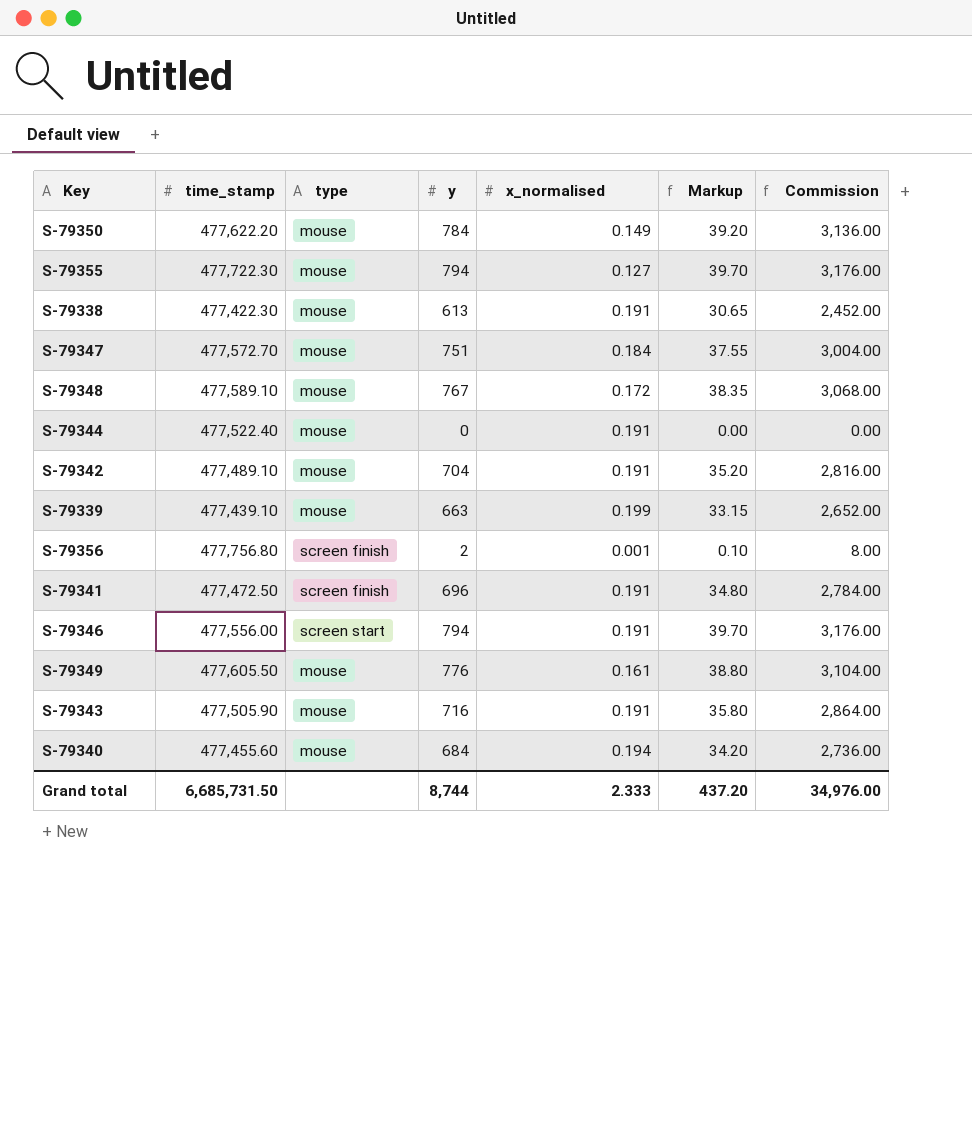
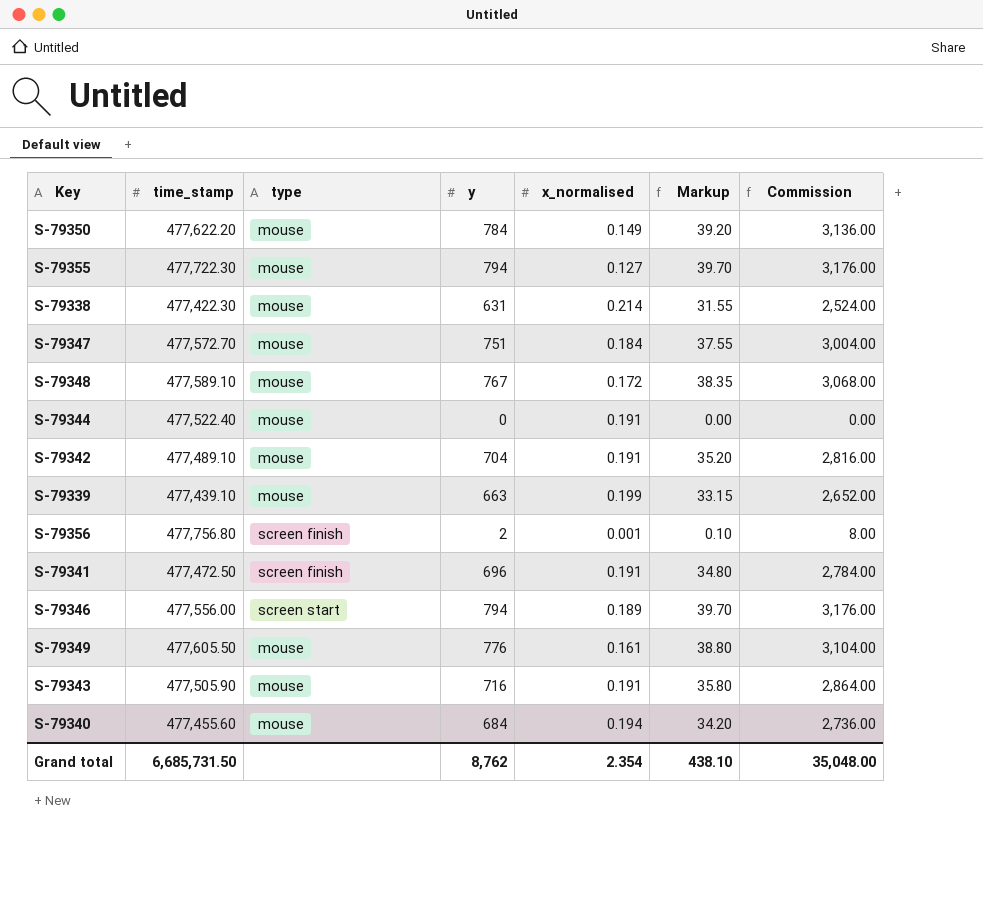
S-79338 | y: 613 -> 631
S-79338 | x_normalised: 0.191 -> 0.214
S-79338 | Markup: 30.65 -> 31.55
S-79338 | Commission: 2,452.00 -> 2,524.00
S-79346 | x_normalised: 0.191 -> 0.189
Grand total | y: 8,744 -> 8,762
Grand total | x_normalised: 2.333 -> 2.354
Grand total | Markup: 437.20 -> 438.10
Grand total | Commission: 34,976.00 -> 35,048.00

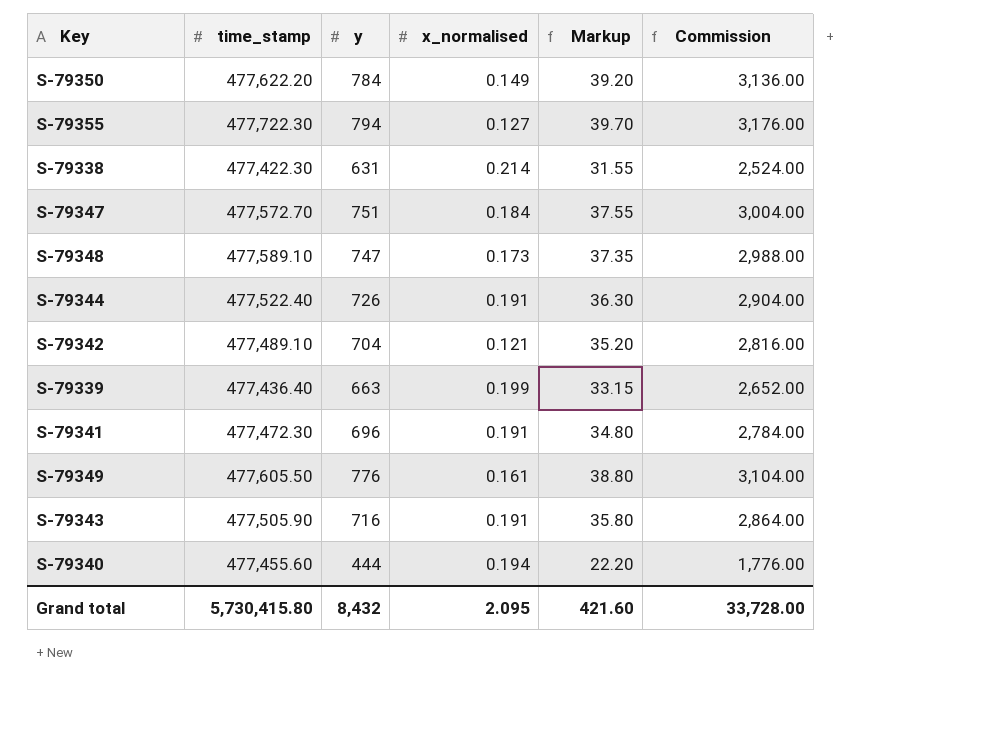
column type | position: 3 -> none
row S-79356: 477,756.80 | screen finish | 2 | 0.001 | 0.10 | 8.00 -> none
row S-79346: 477,556.00 | screen start | 794 | 0.189 | 39.70 | 3,176.00 -> none
S-79348 | y: 767 -> 747
S-79348 | x_normalised: 0.172 -> 0.173
S-79348 | Markup: 38.35 -> 37.35
S-79348 | Commission: 3,068.00 -> 2,988.00
S-79344 | y: 0 -> 726
S-79344 | Markup: 0.00 -> 36.30
S-79344 | Commission: 0.00 -> 2,904.00
S-79342 | x_normalised: 0.191 -> 0.121
S-79339 | time_stamp: 477,439.10 -> 477,436.40
S-79341 | time_stamp: 477,472.50 -> 477,472.30
S-79340 | y: 684 -> 444
S-79340 | Markup: 34.20 -> 22.20
S-79340 | Commission: 2,736.00 -> 1,776.00
Grand total | time_stamp: 6,685,731.50 -> 5,730,415.80
Grand total | y: 8,762 -> 8,432
Grand total | x_normalised: 2.354 -> 2.095
Grand total | Markup: 438.10 -> 421.60
Grand total | Commission: 35,048.00 -> 33,728.00

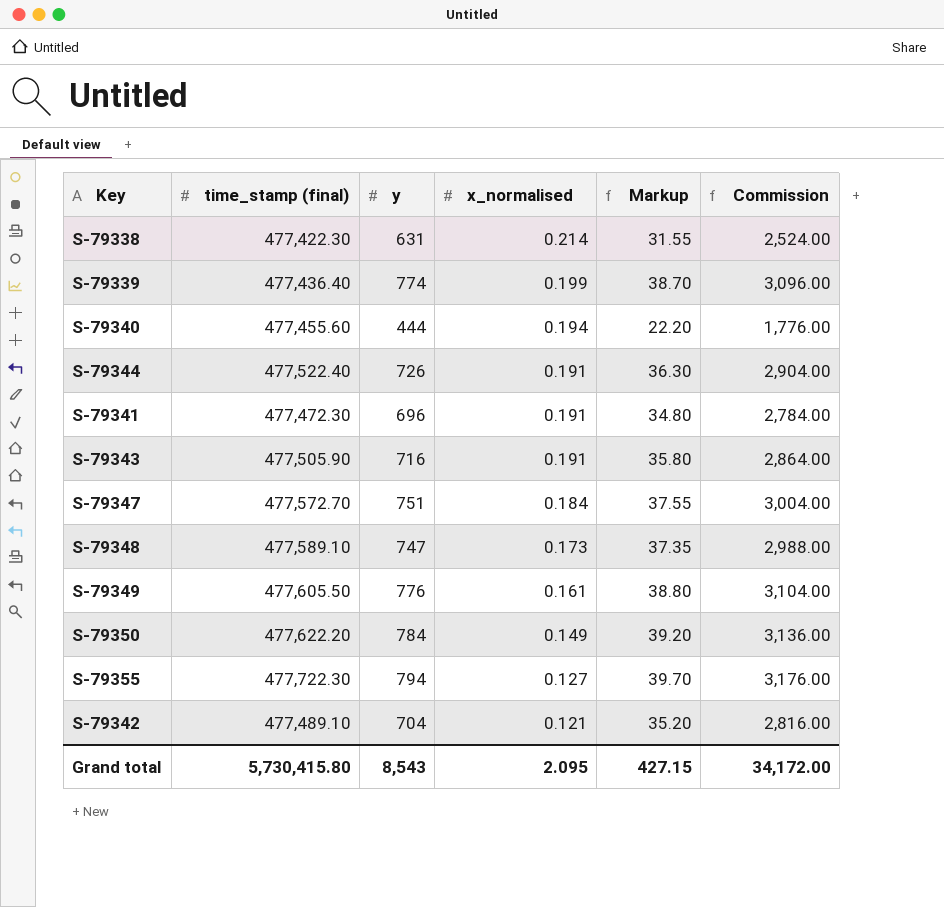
row order: none -> x_normalised descending
column name: time_stamp -> time_stamp (final)
S-79339 | y: 663 -> 774
S-79339 | Markup: 33.15 -> 38.70
S-79339 | Commission: 2,652.00 -> 3,096.00
Grand total | y: 8,432 -> 8,543
Grand total | Markup: 421.60 -> 427.15
Grand total | Commission: 33,728.00 -> 34,172.00

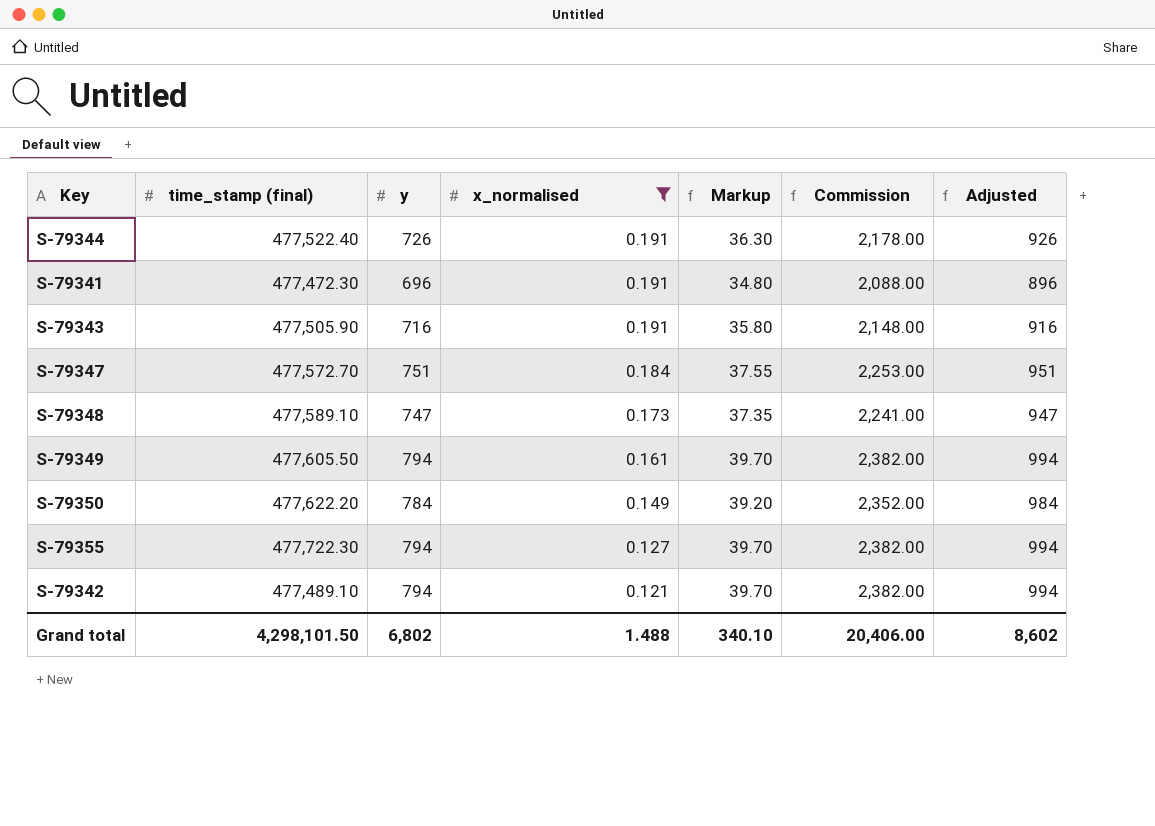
filter: none -> x_normalised <= 0.191
column Commission | formula: [y] * 4 -> [y] * 3
column Adjusted | formula: none -> [y] + 200
S-79349 | y: 776 -> 794
S-79349 | Markup: 38.80 -> 39.70
S-79342 | y: 704 -> 794
S-79342 | Markup: 35.20 -> 39.70
Grand total | time_stamp (final): 5,730,415.80 -> 4,298,101.50
Grand total | y: 8,543 -> 6,802
Grand total | x_normalised: 2.095 -> 1.488
Grand total | Markup: 427.15 -> 340.10
Grand total | Commission: 34,172.00 -> 20,406.00

